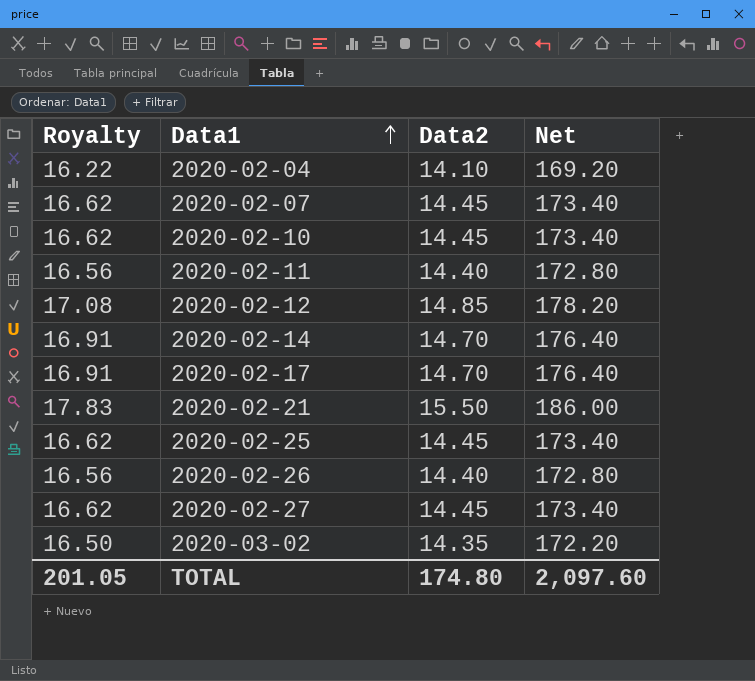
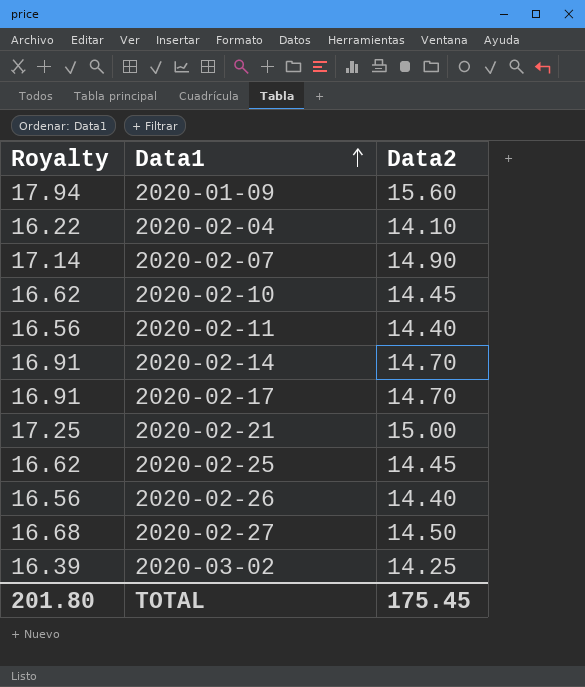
column Net | formula: [Data2] * 12 -> none
row 2020-02-12: 17.08 | 14.85 | 178.20 -> none
row 2020-01-09: none -> 17.94 | 15.60
2020-02-07 | Royalty: 16.62 -> 17.14
2020-02-07 | Data2: 14.45 -> 14.90
2020-02-21 | Royalty: 17.83 -> 17.25
2020-02-21 | Data2: 15.50 -> 15.00
2020-02-27 | Royalty: 16.62 -> 16.68
2020-02-27 | Data2: 14.45 -> 14.50
2020-03-02 | Royalty: 16.50 -> 16.39
2020-03-02 | Data2: 14.35 -> 14.25
TOTAL | Royalty: 201.05 -> 201.80
TOTAL | Data2: 174.80 -> 175.45

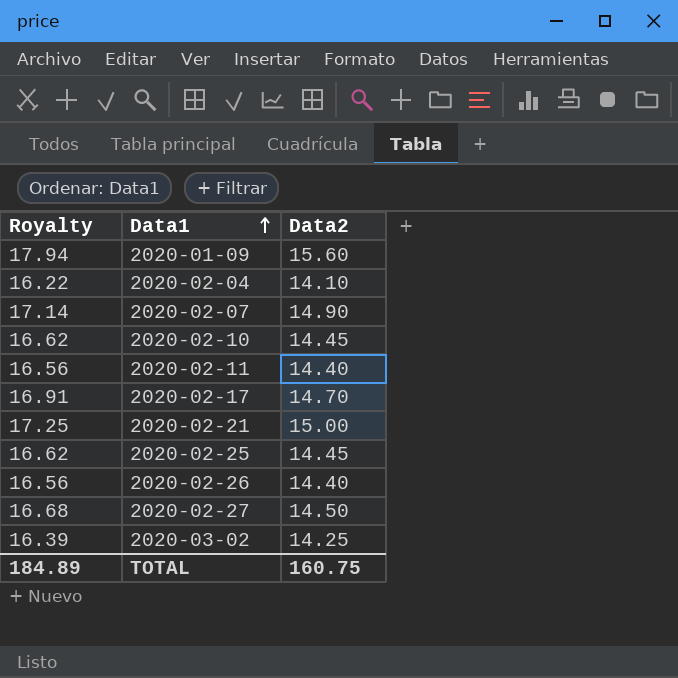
row 2020-02-14: 16.91 | 14.70 -> none
TOTAL | Royalty: 201.80 -> 184.89
TOTAL | Data2: 175.45 -> 160.75

